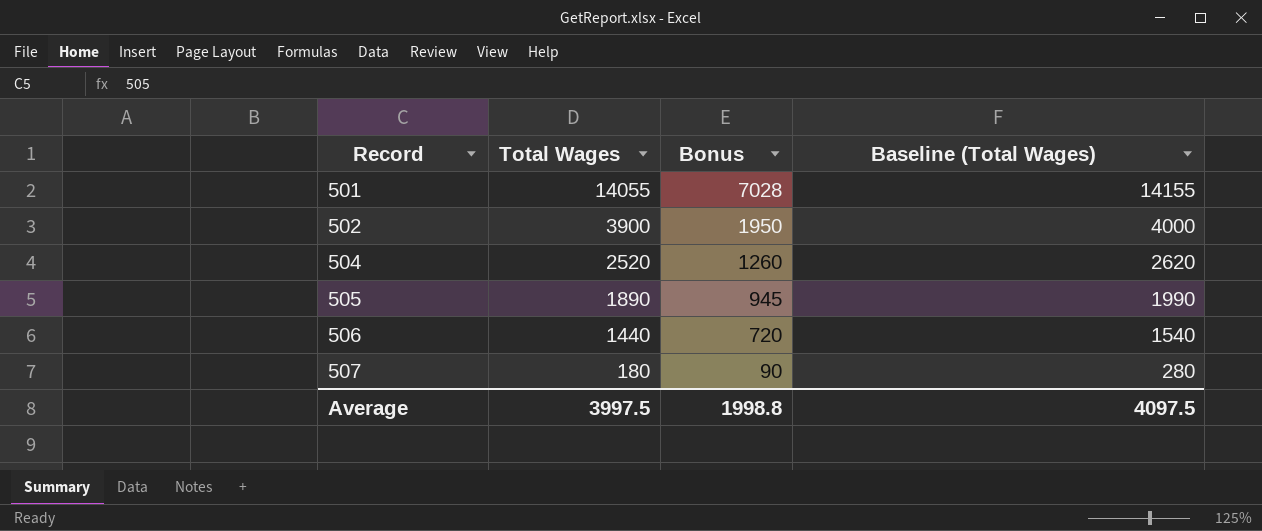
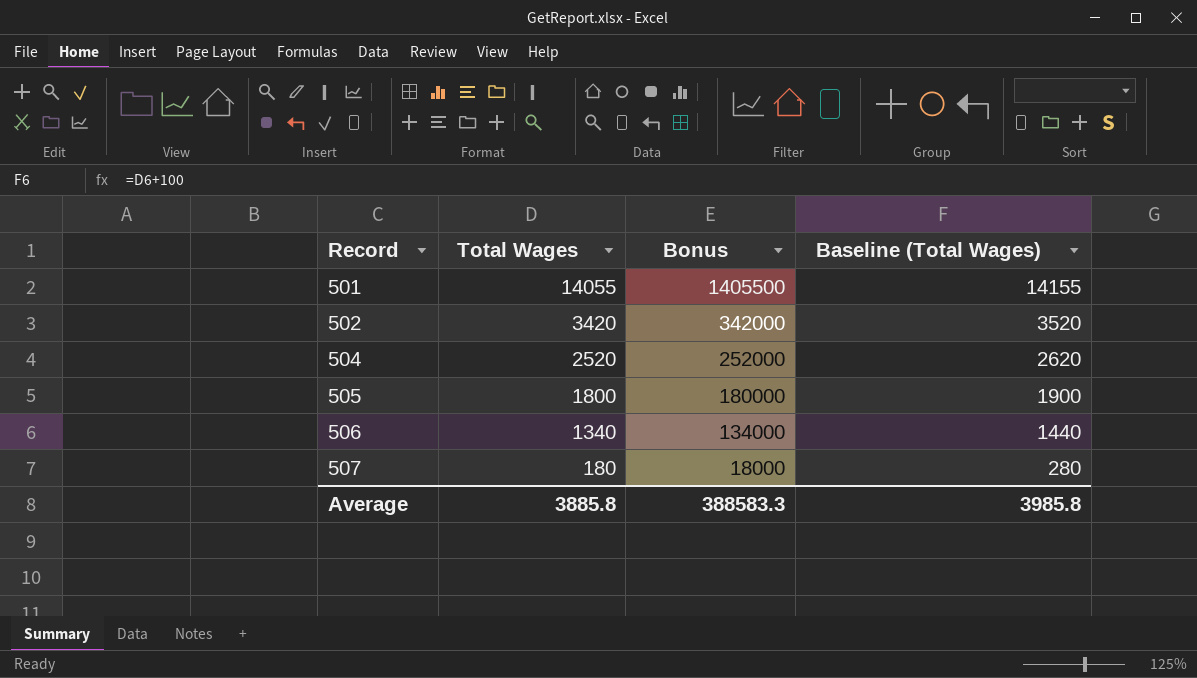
column Bonus | formula: [Total Wages] * 0.5 -> [Total Wages] * 100
502 | Total Wages: 3900 -> 3420
502 | Baseline (Total Wages): 4000 -> 3520
505 | Total Wages: 1890 -> 1800
505 | Baseline (Total Wages): 1990 -> 1900
506 | Total Wages: 1440 -> 1340
506 | Baseline (Total Wages): 1540 -> 1440
Average | Total Wages: 3997.5 -> 3885.8
Average | Bonus: 1998.8 -> 388583.3
Average | Baseline (Total Wages): 4097.5 -> 3985.8

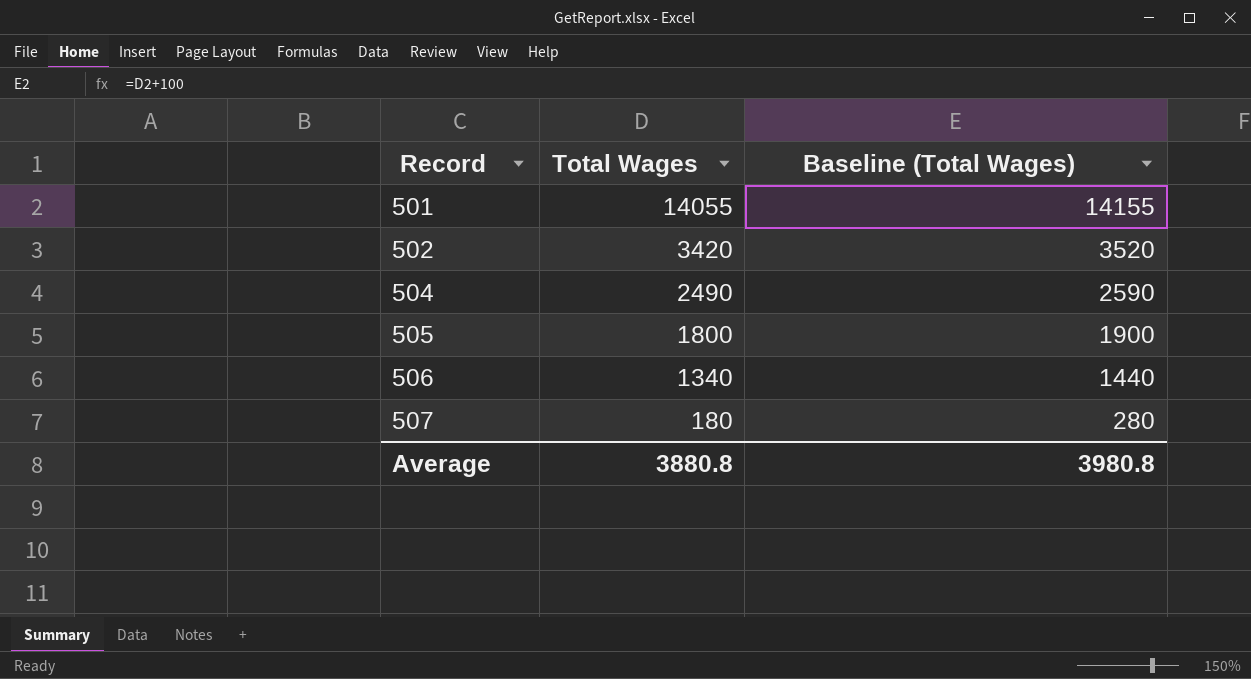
column Bonus | formula: [Total Wages] * 100 -> none
504 | Total Wages: 2520 -> 2490
504 | Baseline (Total Wages): 2620 -> 2590
Average | Total Wages: 3885.8 -> 3880.8
Average | Baseline (Total Wages): 3985.8 -> 3980.8

